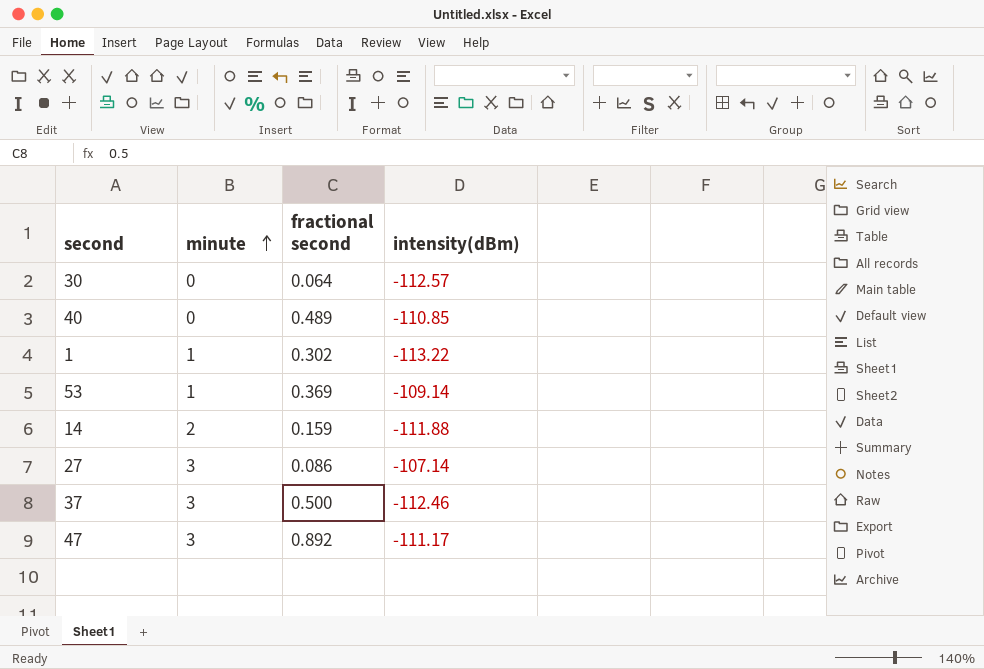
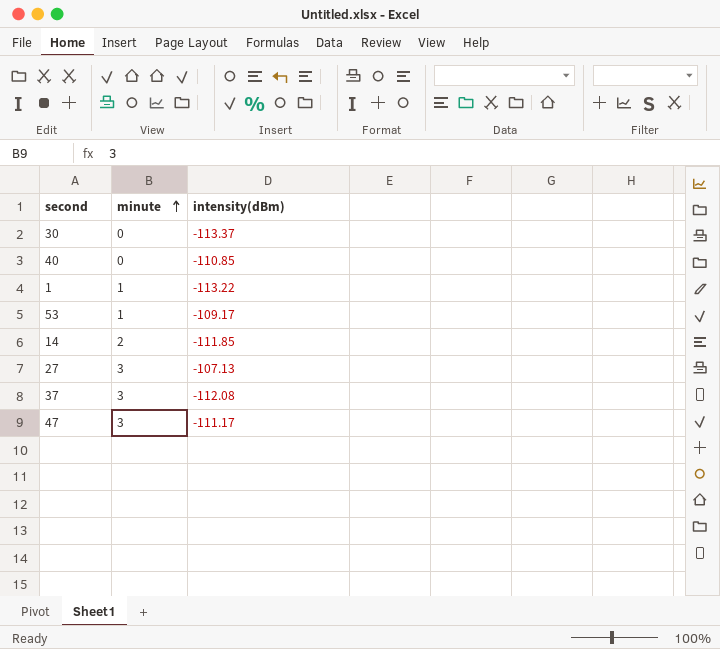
column fractional second | position: 3 -> none
30 | intensity(dBm): -112.57 -> -113.37
53 | intensity(dBm): -109.14 -> -109.17
14 | intensity(dBm): -111.88 -> -111.85
27 | intensity(dBm): -107.14 -> -107.13
37 | intensity(dBm): -112.46 -> -112.08

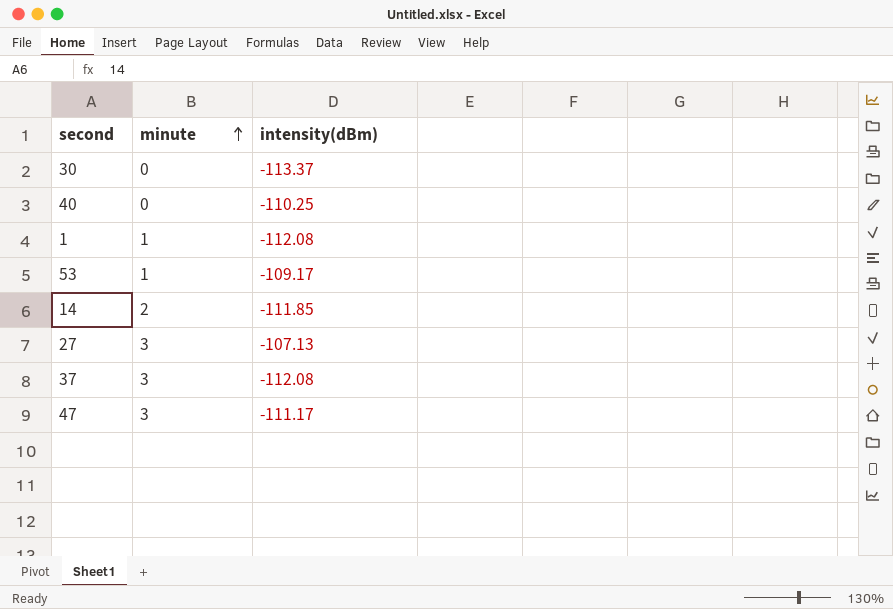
40 | intensity(dBm): -110.85 -> -110.25
1 | intensity(dBm): -113.22 -> -112.08

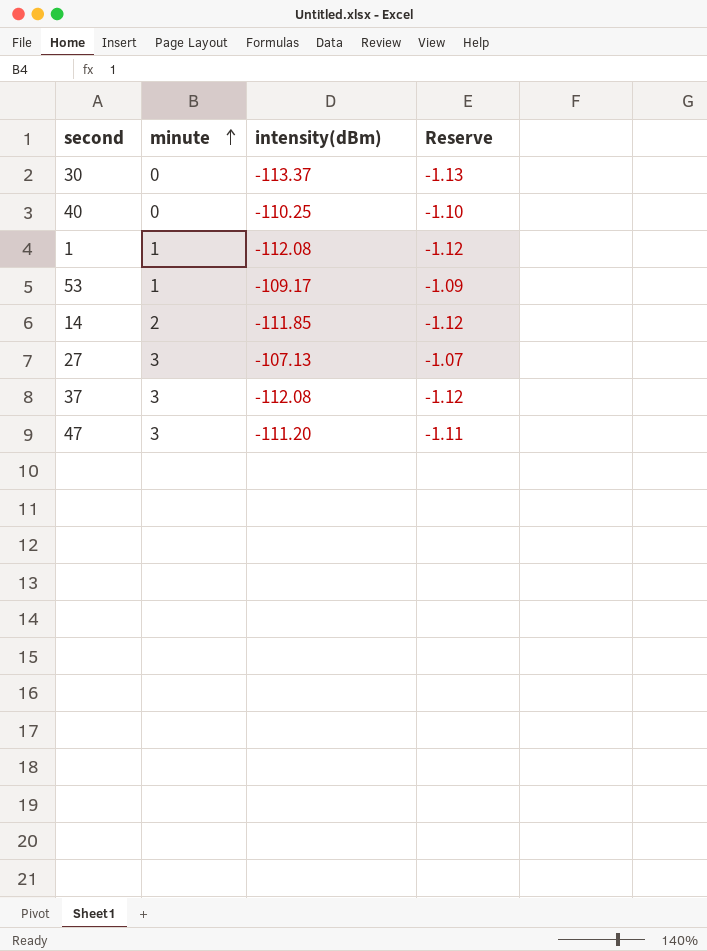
column Reserve | formula: none -> [intensity(dBm)] * 0.01
47 | intensity(dBm): -111.17 -> -111.20

